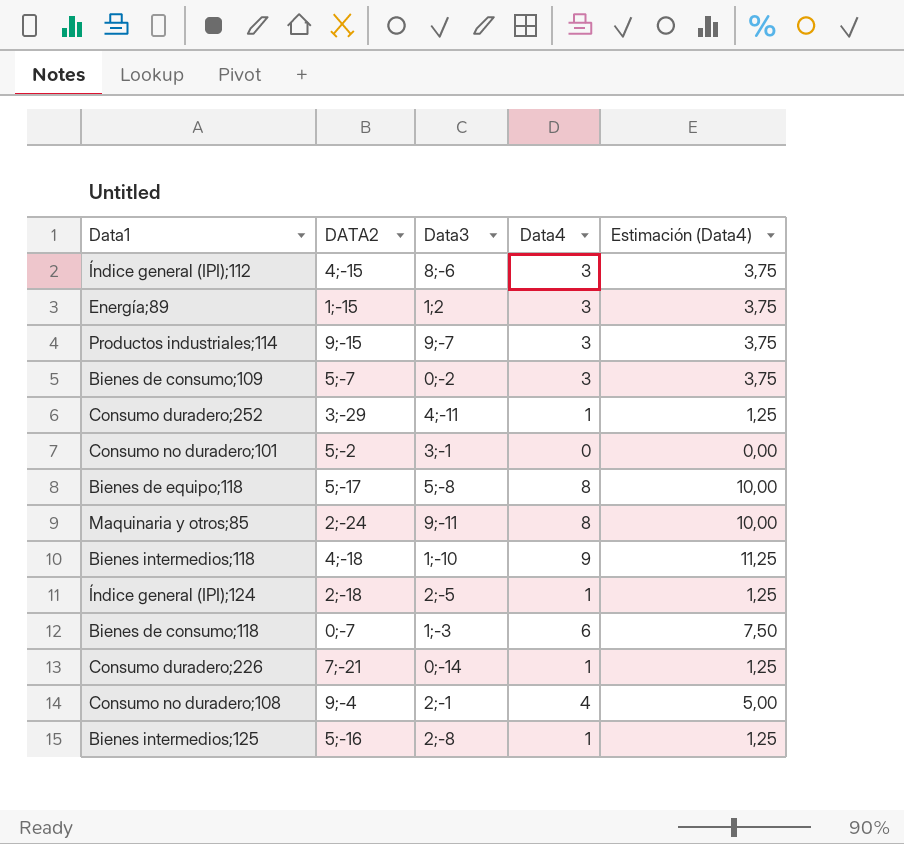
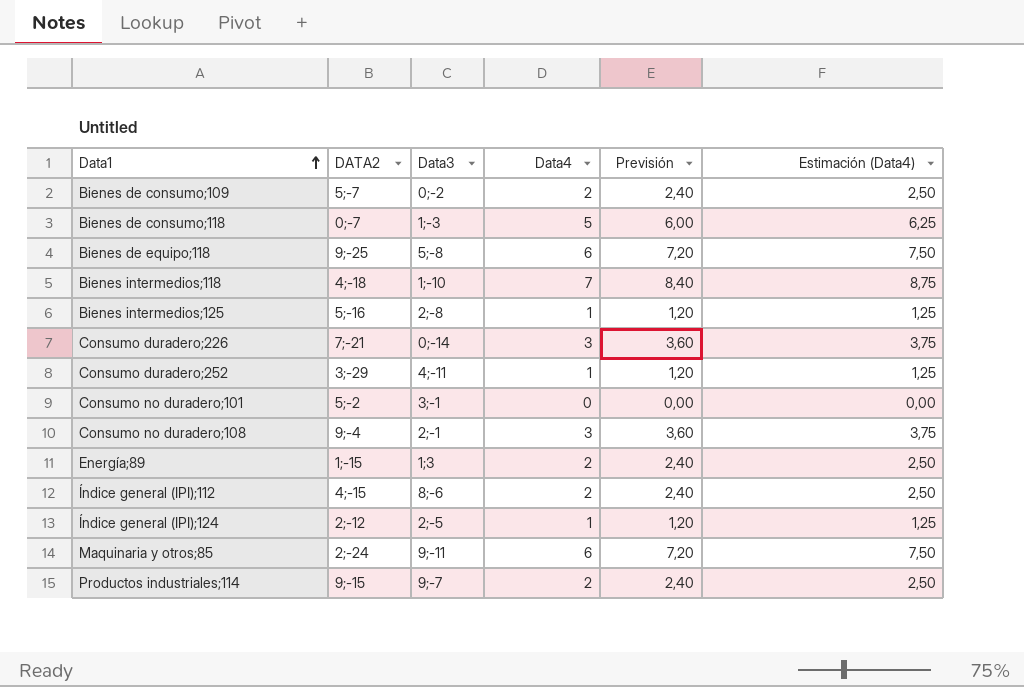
row order: none -> Data1 ascending
column Previsión | formula: none -> [Data4] * 1,2
Bienes de consumo;109 | Data4: 3 -> 2
Bienes de consumo;109 | Estimación (Data4): 3,75 -> 2,50
Bienes de consumo;118 | Data4: 6 -> 5
Bienes de consumo;118 | Estimación (Data4): 7,50 -> 6,25
Bienes de equipo;118 | DATA2: 5;-17 -> 9;-25
Bienes de equipo;118 | Data4: 8 -> 6
Bienes de equipo;118 | Estimación (Data4): 10,00 -> 7,50
Bienes intermedios;118 | Data4: 9 -> 7
Bienes intermedios;118 | Estimación (Data4): 11,25 -> 8,75
Consumo duradero;226 | Data4: 1 -> 3
Consumo duradero;226 | Estimación (Data4): 1,25 -> 3,75
Consumo no duradero;108 | Data4: 4 -> 3
Consumo no duradero;108 | Estimación (Data4): 5,00 -> 3,75
Energía;89 | Data3: 1;2 -> 1;3
Energía;89 | Data4: 3 -> 2
Energía;89 | Estimación (Data4): 3,75 -> 2,50
Índice general (IPI);112 | Data4: 3 -> 2
Índice general (IPI);112 | Estimación (Data4): 3,75 -> 2,50
Índice general (IPI);124 | DATA2: 2;-18 -> 2;-12
Maquinaria y otros;85 | Data4: 8 -> 6
Maquinaria y otros;85 | Estimación (Data4): 10,00 -> 7,50
Productos industriales;114 | Data4: 3 -> 2
Productos industriales;114 | Estimación (Data4): 3,75 -> 2,50

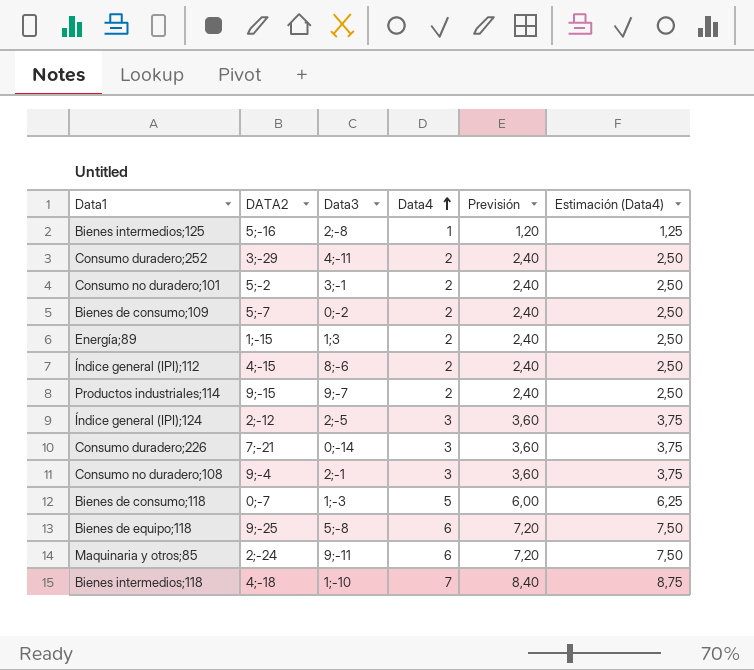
row order: Data1 ascending -> Data4 ascending
Consumo duradero;252 | Data4: 1 -> 2
Consumo duradero;252 | Previsión: 1,20 -> 2,40
Consumo duradero;252 | Estimación (Data4): 1,25 -> 2,50
Consumo no duradero;101 | Data4: 0 -> 2
Consumo no duradero;101 | Previsión: 0,00 -> 2,40
Consumo no duradero;101 | Estimación (Data4): 0,00 -> 2,50
Índice general (IPI);124 | Data4: 1 -> 3
Índice general (IPI);124 | Previsión: 1,20 -> 3,60
Índice general (IPI);124 | Estimación (Data4): 1,25 -> 3,75

